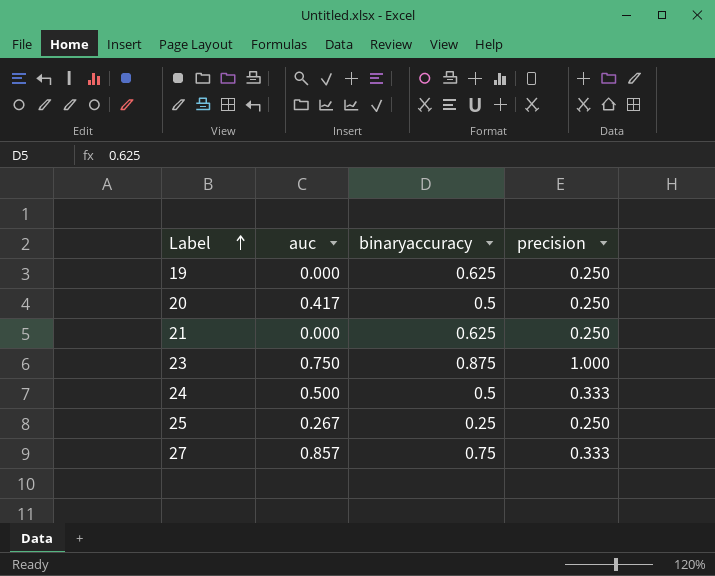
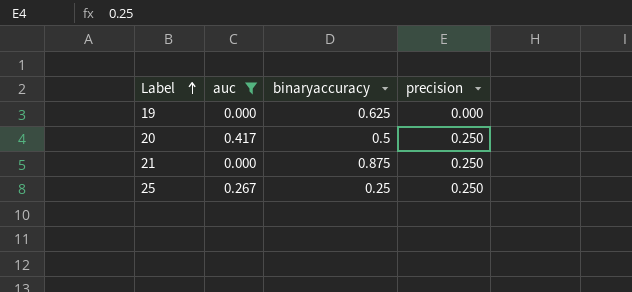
filter: none -> auc <= 0.417
19 | precision: 0.250 -> 0.000
21 | binaryaccuracy: 0.625 -> 0.875

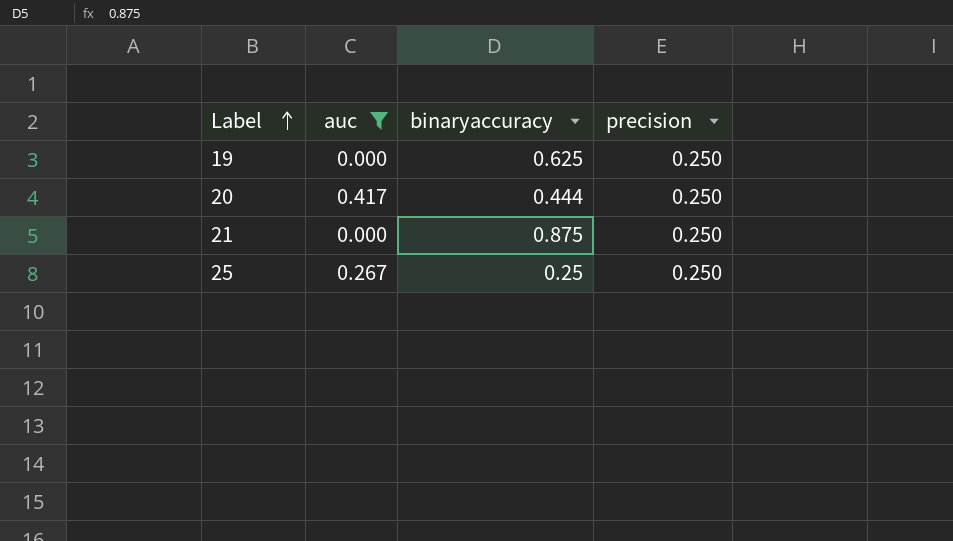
19 | precision: 0.000 -> 0.250
20 | binaryaccuracy: 0.5 -> 0.444

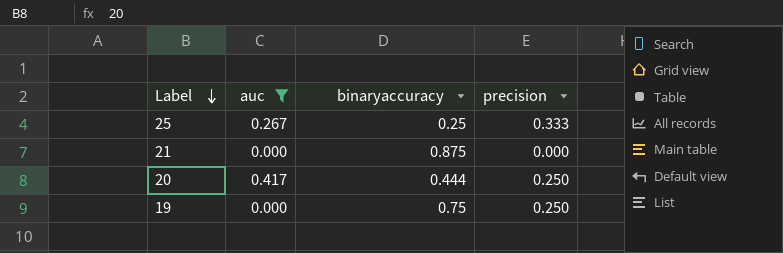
row order: Label ascending -> Label descending
25 | precision: 0.250 -> 0.333
21 | precision: 0.250 -> 0.000
19 | binaryaccuracy: 0.625 -> 0.75

